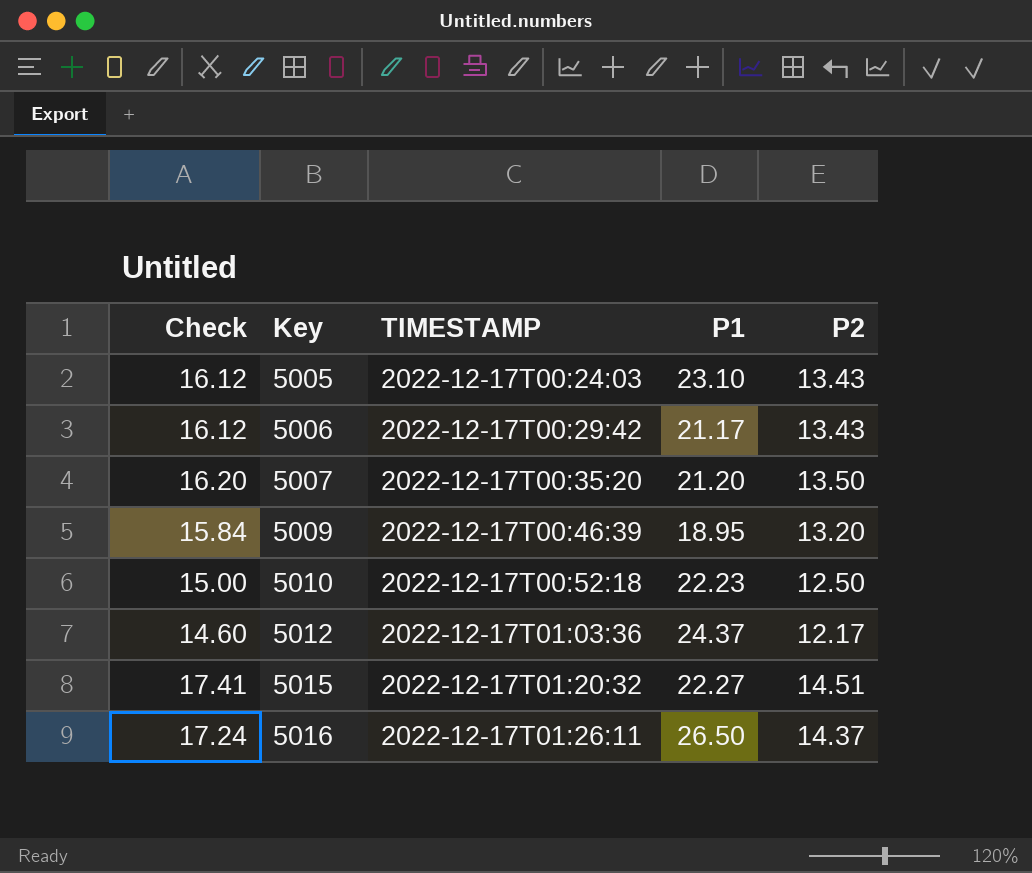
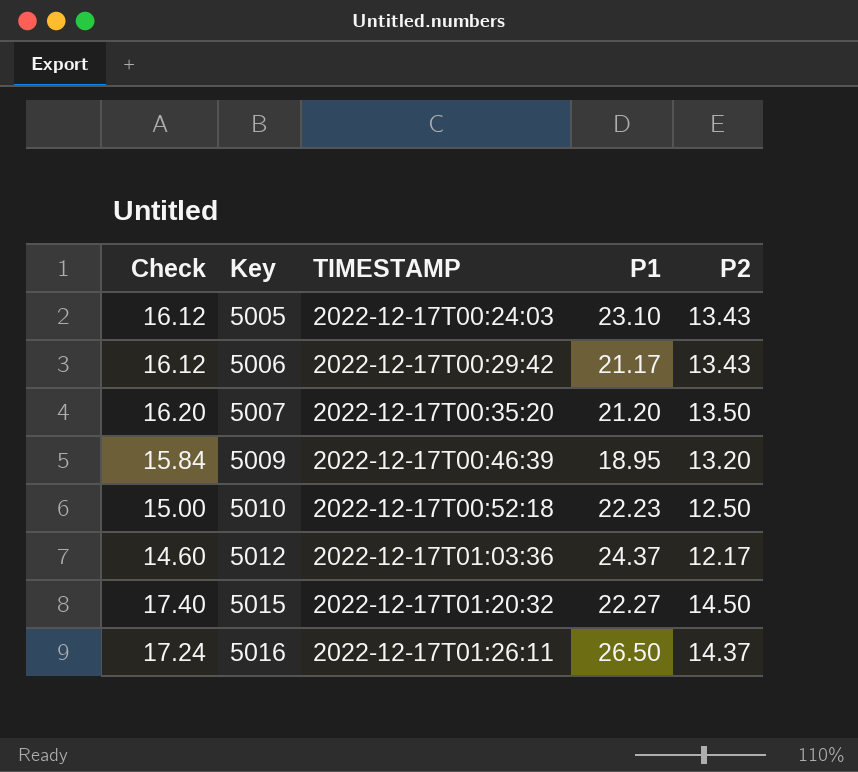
5015 | Check: 17.41 -> 17.40
5015 | P2: 14.51 -> 14.50

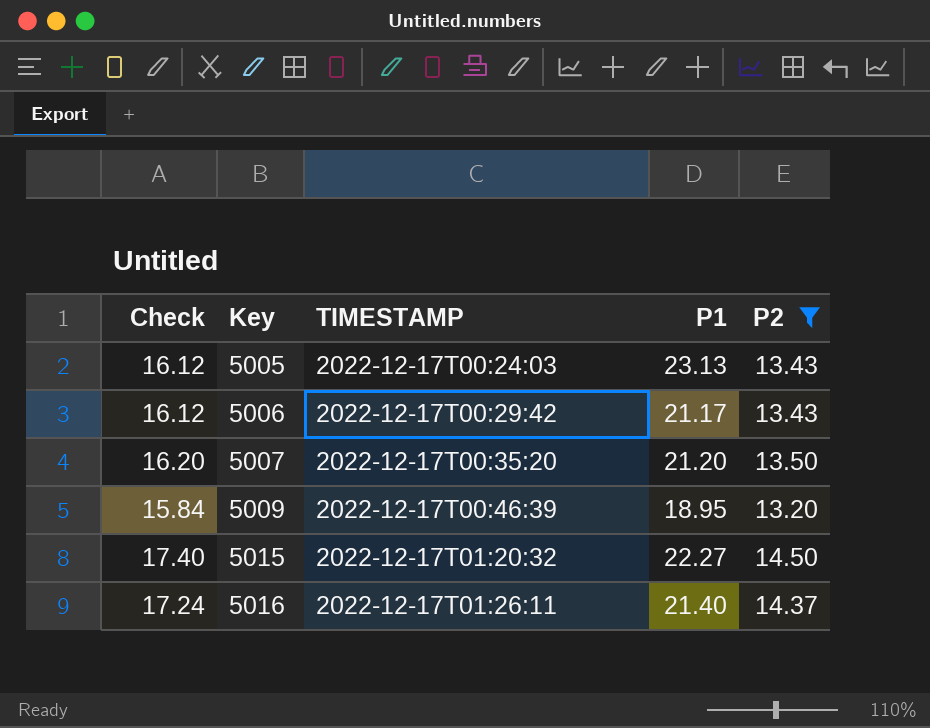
filter: none -> P2 >= 13.20
5005 | P1: 23.10 -> 23.13
5016 | P1: 26.50 -> 21.40

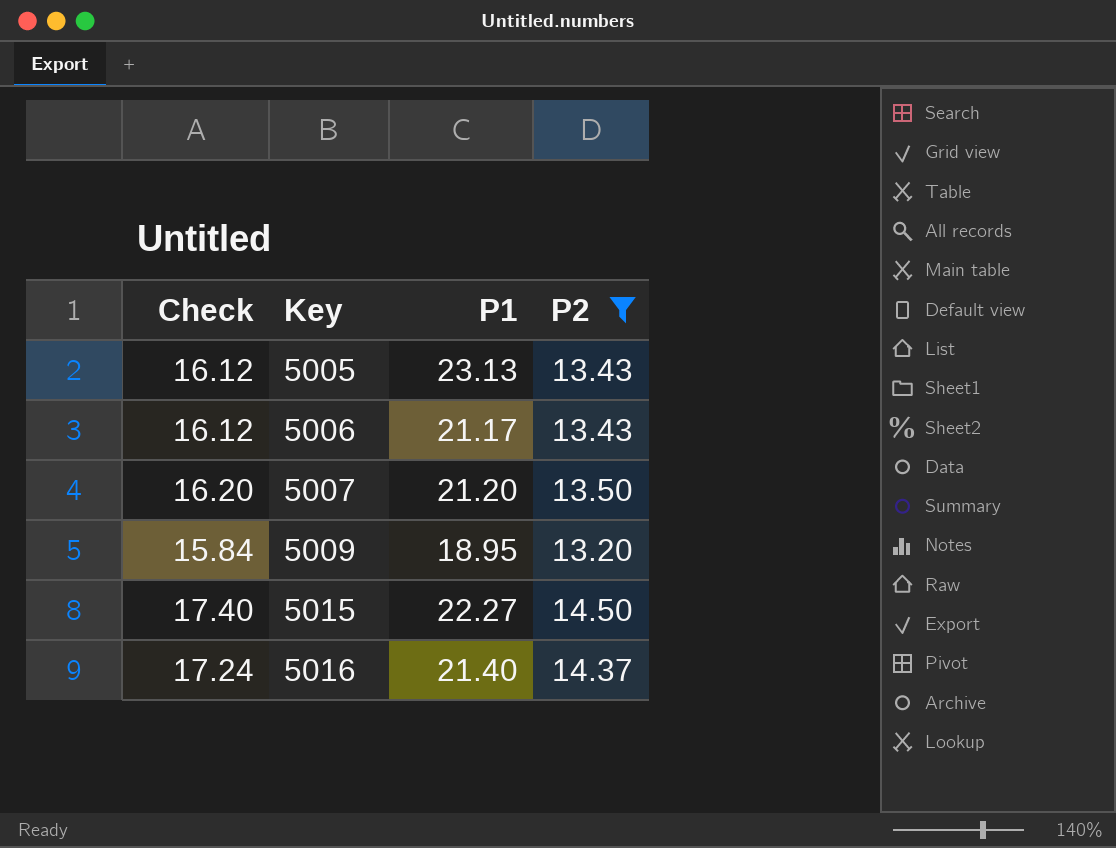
column TIMESTAMP | position: 3 -> none

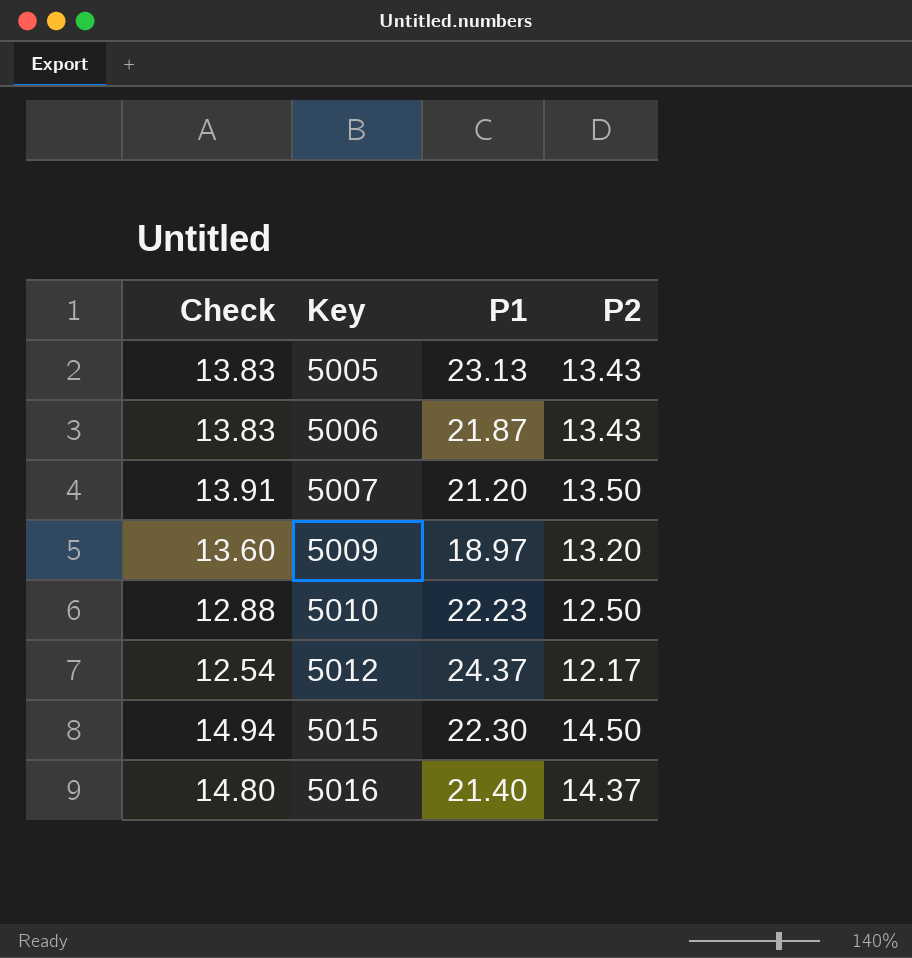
filter: P2 >= 13.20 -> none
column Check | formula: [P2] * 1.2 -> [P2] * 1.03
5006 | P1: 21.17 -> 21.87
5009 | P1: 18.95 -> 18.97
5015 | P1: 22.27 -> 22.30

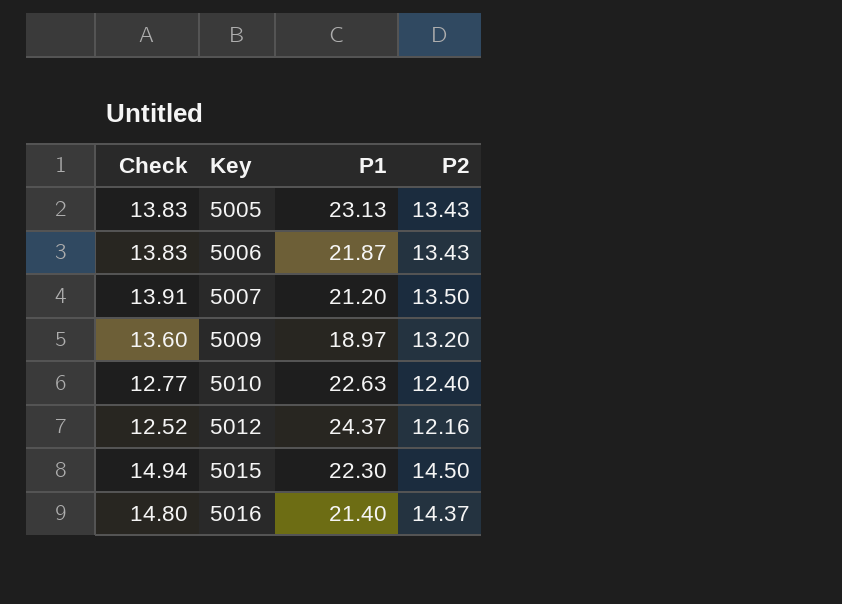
5010 | Check: 12.88 -> 12.77
5010 | P1: 22.23 -> 22.63
5010 | P2: 12.50 -> 12.40
5012 | Check: 12.54 -> 12.52
5012 | P2: 12.17 -> 12.16

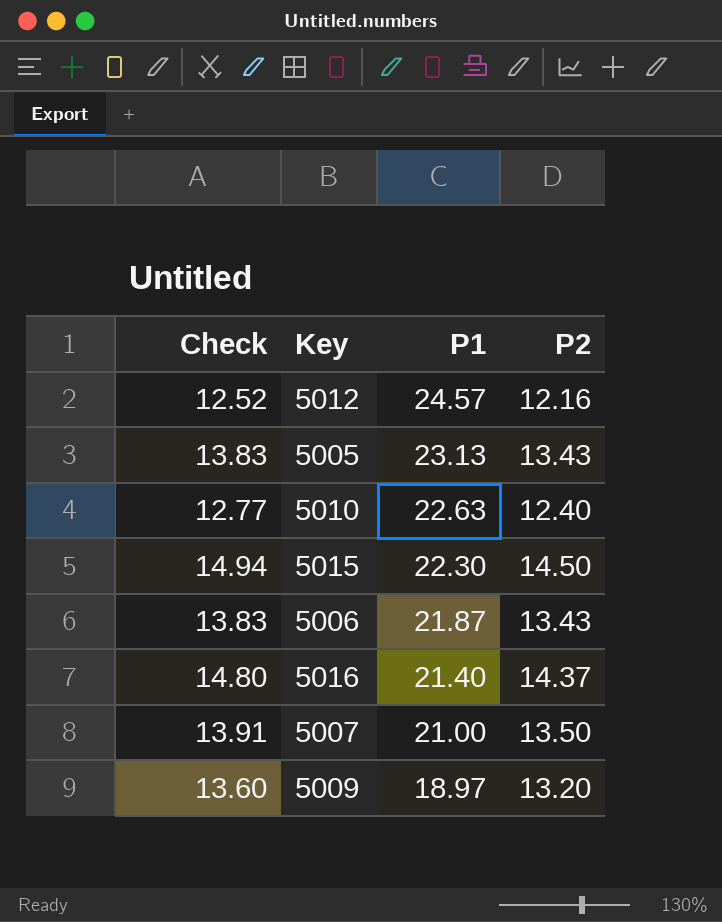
row order: Key ascending -> P1 descending
5012 | P1: 24.37 -> 24.57
5007 | P1: 21.20 -> 21.00

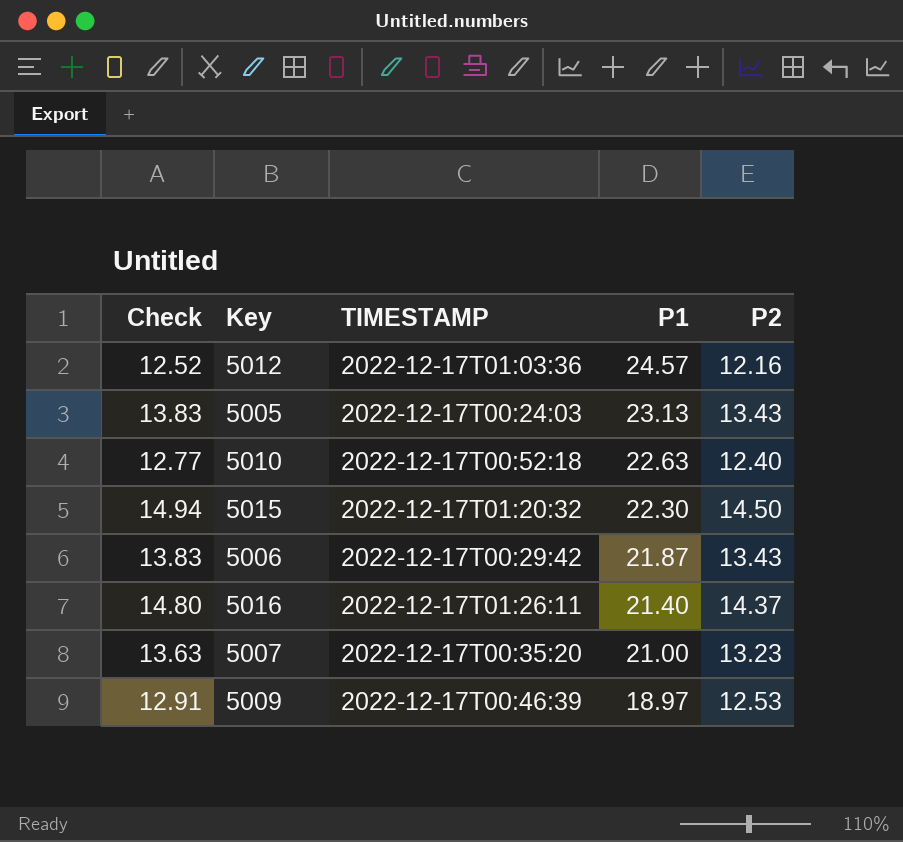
column TIMESTAMP | position: none -> 3
5007 | Check: 13.91 -> 13.63
5007 | P2: 13.50 -> 13.23
5009 | Check: 13.60 -> 12.91
5009 | P2: 13.20 -> 12.53

